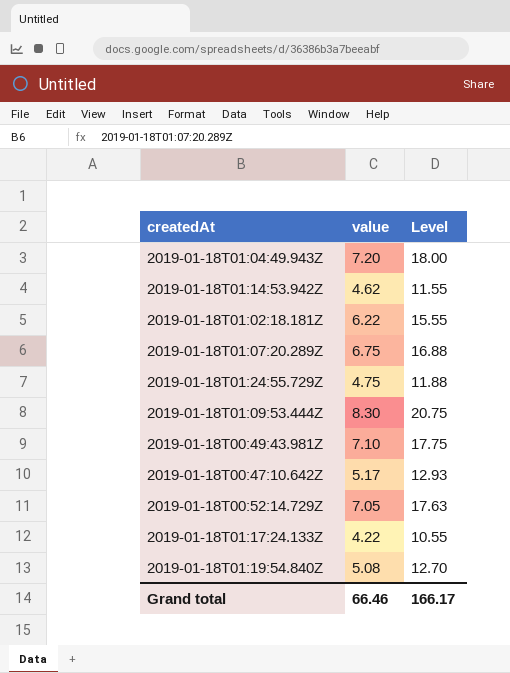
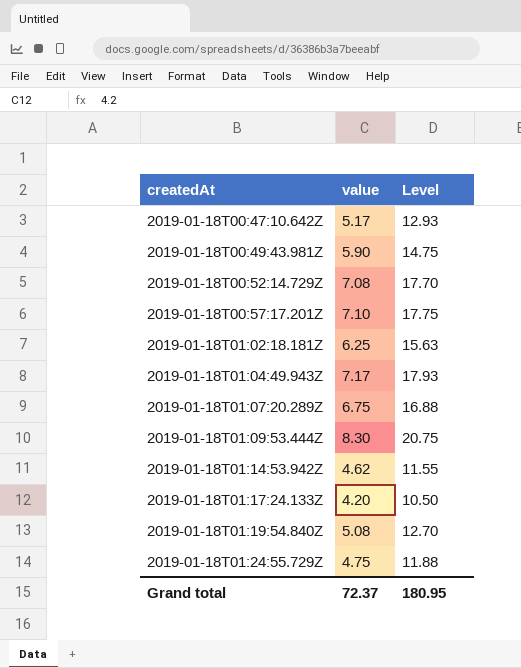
row order: none -> createdAt ascending
2019-01-18T00:49:43.981Z | value: 7.10 -> 5.90
2019-01-18T00:49:43.981Z | Level: 17.75 -> 14.75
2019-01-18T00:52:14.729Z | value: 7.05 -> 7.08
2019-01-18T00:52:14.729Z | Level: 17.63 -> 17.70
row 2019-01-18T00:57:17.201Z: none -> 7.10 | 17.75
2019-01-18T01:02:18.181Z | value: 6.22 -> 6.25
2019-01-18T01:02:18.181Z | Level: 15.55 -> 15.63
2019-01-18T01:04:49.943Z | value: 7.20 -> 7.17
2019-01-18T01:04:49.943Z | Level: 18.00 -> 17.93
2019-01-18T01:17:24.133Z | value: 4.22 -> 4.20
2019-01-18T01:17:24.133Z | Level: 10.55 -> 10.50
Grand total | value: 66.46 -> 72.37
Grand total | Level: 166.17 -> 180.95

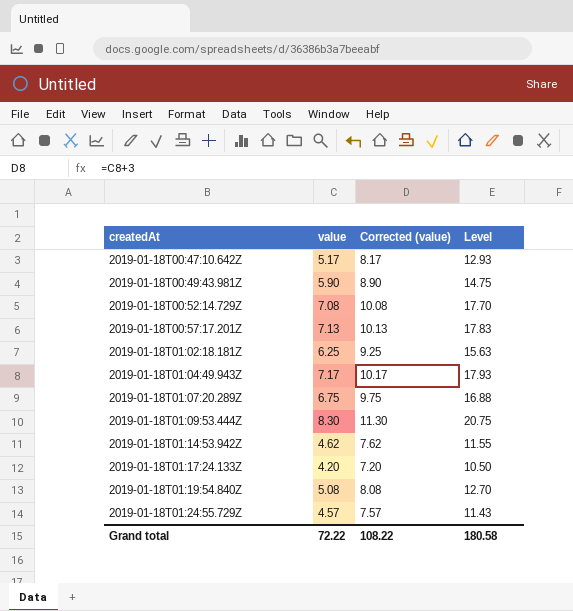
column Corrected (value) | formula: none -> [value] + 3
2019-01-18T00:57:17.201Z | value: 7.10 -> 7.13
2019-01-18T00:57:17.201Z | Level: 17.75 -> 17.83
2019-01-18T01:24:55.729Z | value: 4.75 -> 4.57
2019-01-18T01:24:55.729Z | Level: 11.88 -> 11.43
Grand total | value: 72.37 -> 72.22
Grand total | Level: 180.95 -> 180.58

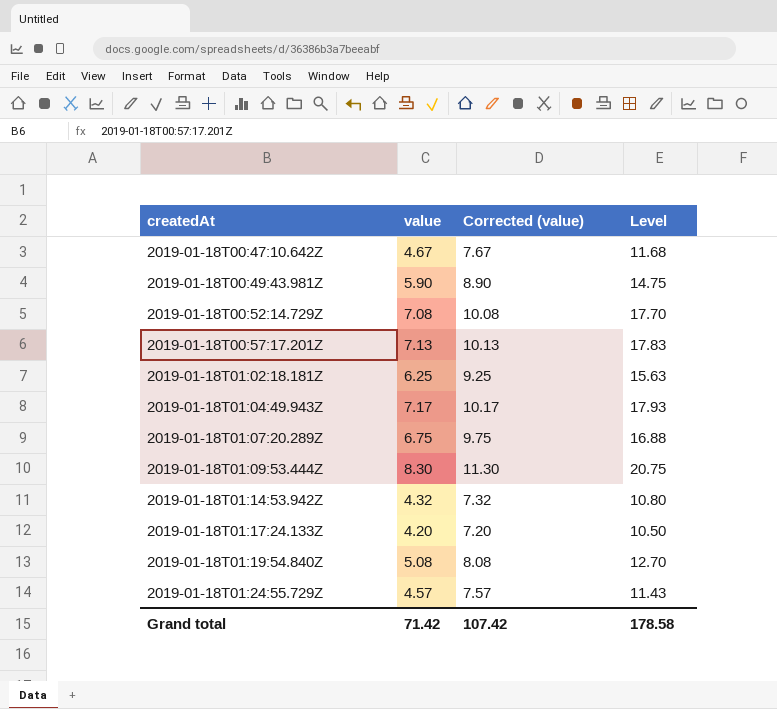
2019-01-18T00:47:10.642Z | value: 5.17 -> 4.67
2019-01-18T00:47:10.642Z | Corrected (value): 8.17 -> 7.67
2019-01-18T00:47:10.642Z | Level: 12.93 -> 11.68
2019-01-18T01:14:53.942Z | value: 4.62 -> 4.32
2019-01-18T01:14:53.942Z | Corrected (value): 7.62 -> 7.32
2019-01-18T01:14:53.942Z | Level: 11.55 -> 10.80
Grand total | value: 72.22 -> 71.42
Grand total | Corrected (value): 108.22 -> 107.42
Grand total | Level: 180.58 -> 178.58

